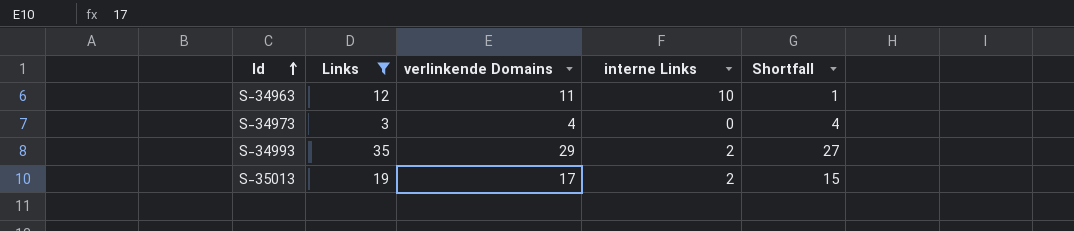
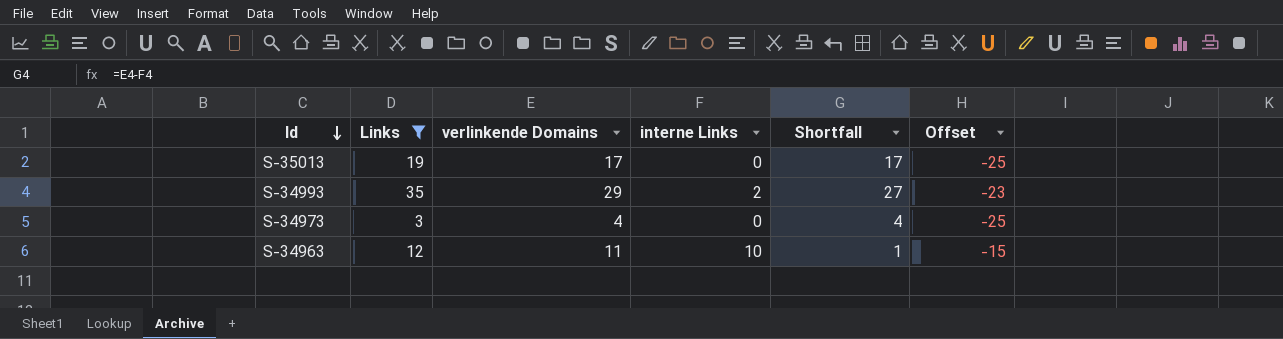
row order: Id ascending -> Id descending
column Offset | formula: none -> [interne Links] - 25
S-35013 | interne Links: 2 -> 0
S-35013 | Shortfall: 15 -> 17

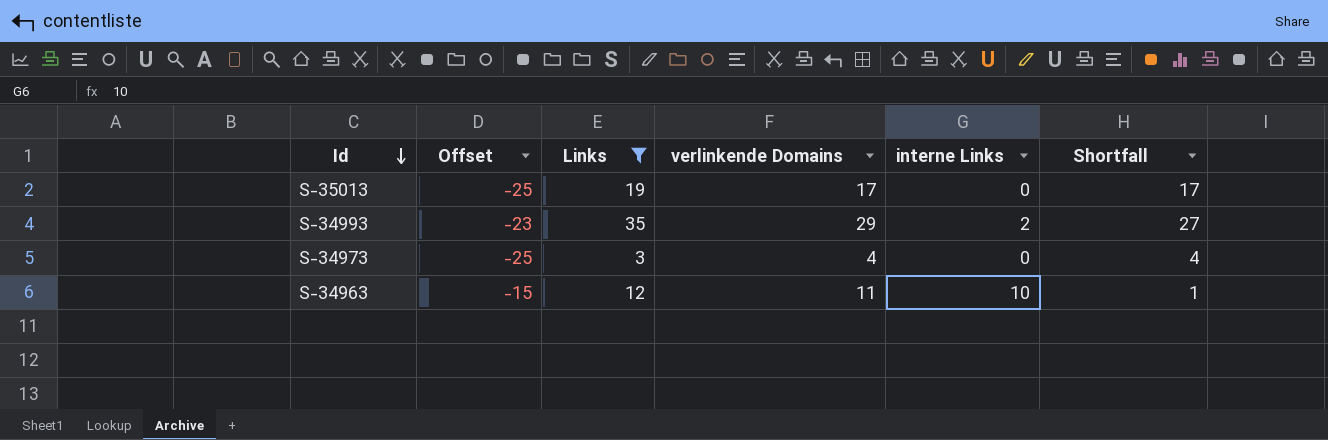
column Offset | position: 6 -> 2

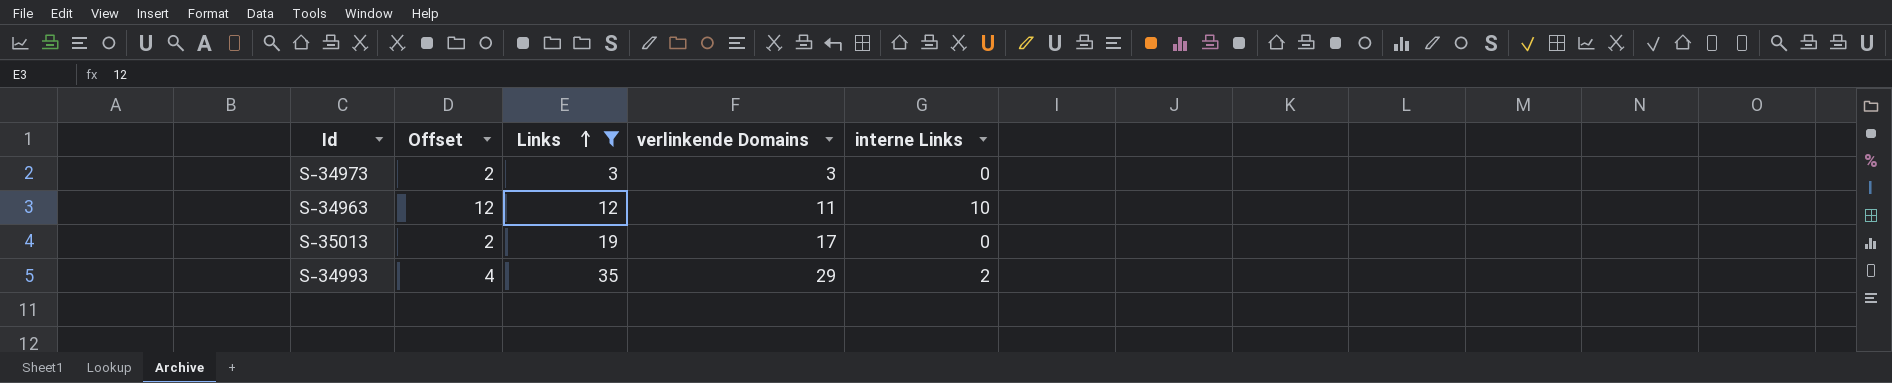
row order: Id descending -> Links ascending
column Shortfall | formula: [verlinkende Domains] - [interne Links] -> none
column Offset | formula: [interne Links] - 25 -> [interne Links] + 2
S-34973 | verlinkende Domains: 4 -> 3

